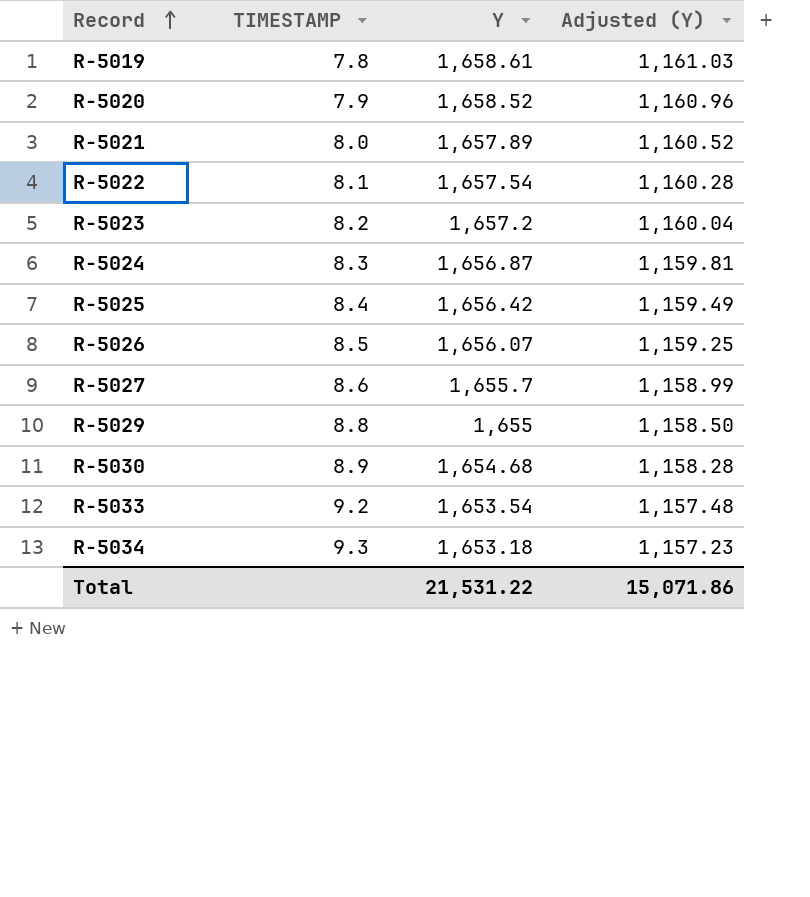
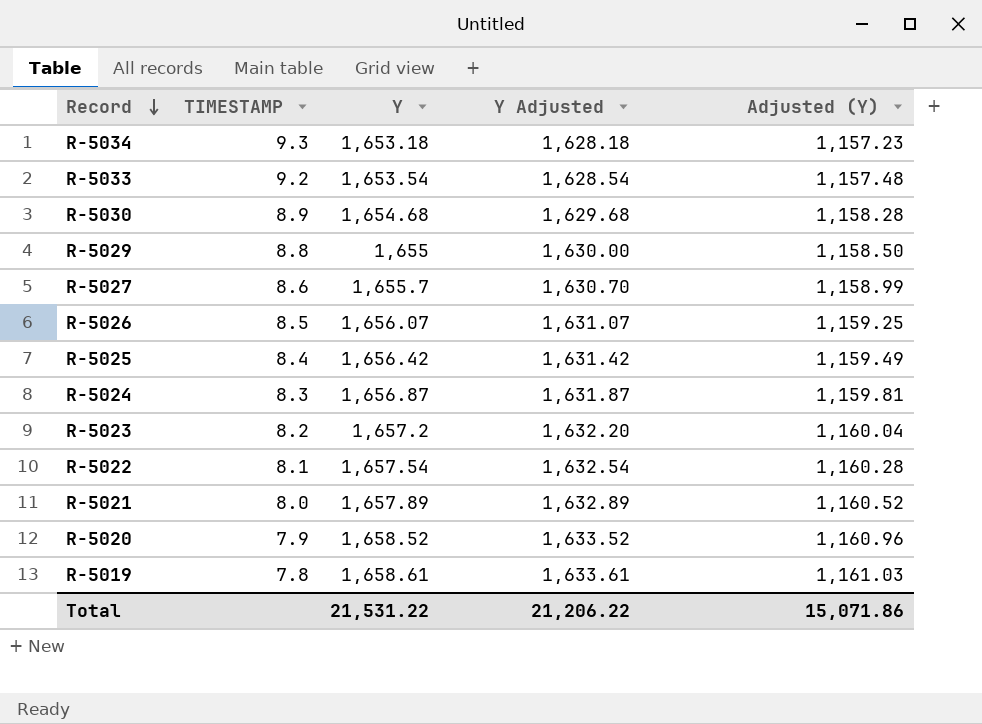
row order: Record ascending -> Record descending
column Y Adjusted | formula: none -> [Y] - 25

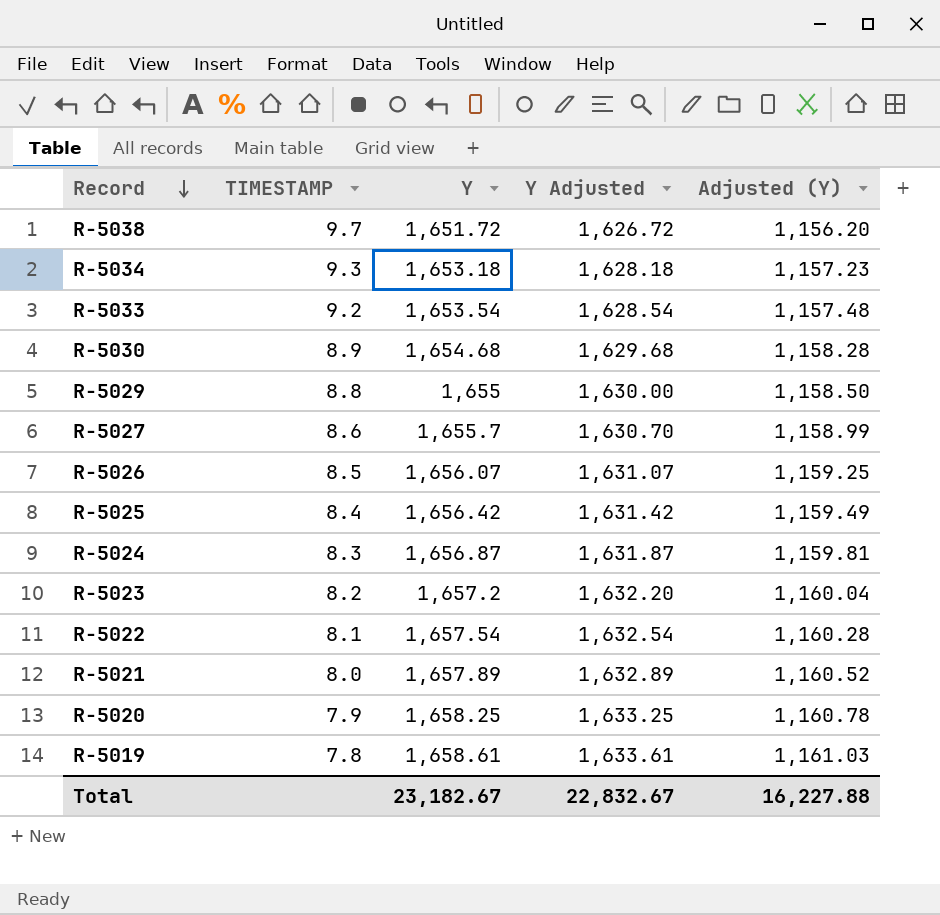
row R-5038: none -> 9.7 | 1,651.72 | 1,626.72 | 1,156.20
R-5020 | Y: 1,658.52 -> 1,658.25
R-5020 | Y Adjusted: 1,633.52 -> 1,633.25
R-5020 | Adjusted (Y): 1,160.96 -> 1,160.78
Total | Y: 21,531.22 -> 23,182.67
Total | Y Adjusted: 21,206.22 -> 22,832.67
Total | Adjusted (Y): 15,071.86 -> 16,227.88

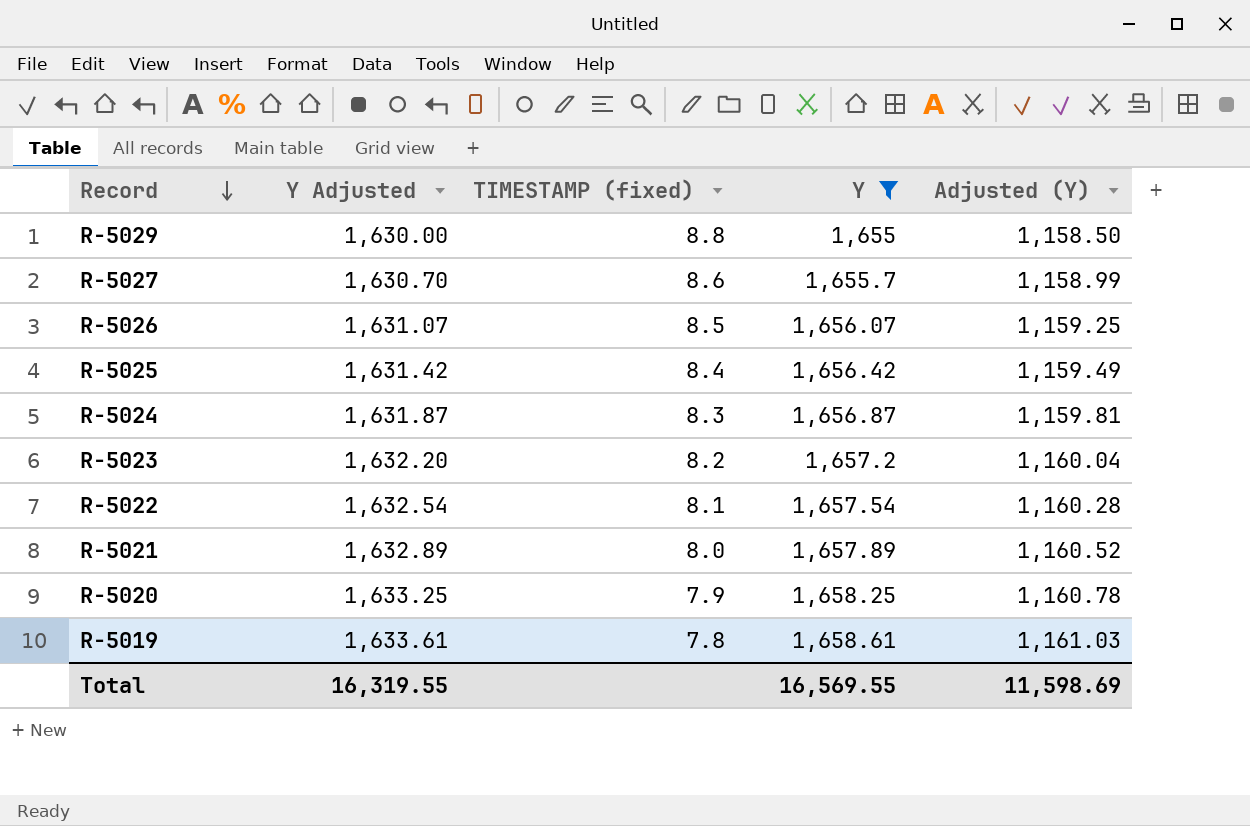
filter: none -> Y >= 1,655
column Y Adjusted | position: 4 -> 2
column name: TIMESTAMP -> TIMESTAMP (fixed)
Total | Y Adjusted: 22,832.67 -> 16,319.55
Total | Y: 23,182.67 -> 16,569.55
Total | Adjusted (Y): 16,227.88 -> 11,598.69

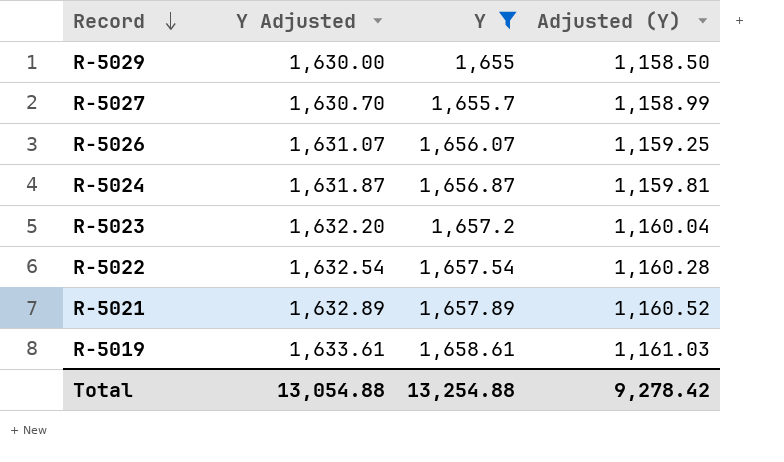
column TIMESTAMP (fixed) | position: 3 -> none
row R-5025: 1,631.42 | 8.4 | 1,656.42 | 1,159.49 -> none
row R-5020: 1,633.25 | 7.9 | 1,658.25 | 1,160.78 -> none
Total | Y Adjusted: 16,319.55 -> 13,054.88
Total | Y: 16,569.55 -> 13,254.88
Total | Adjusted (Y): 11,598.69 -> 9,278.42

